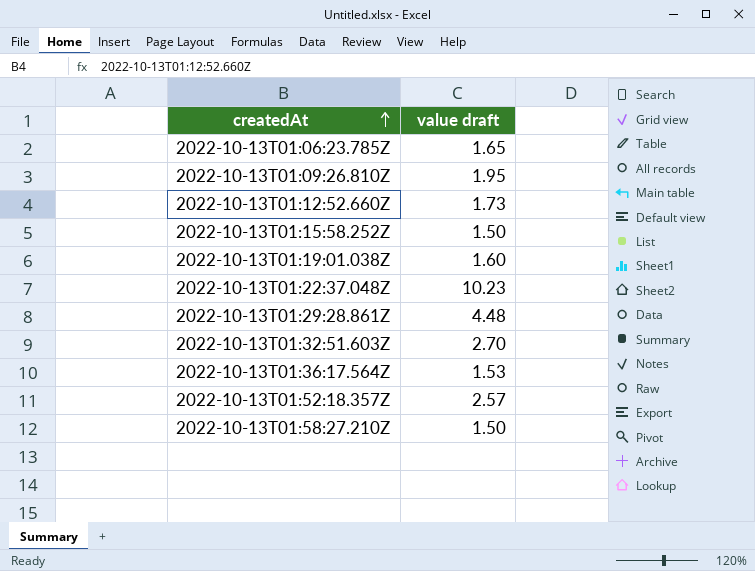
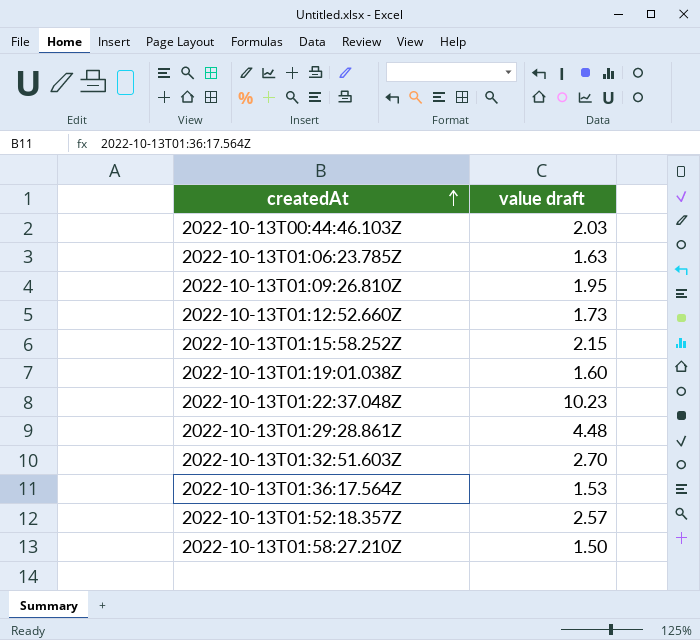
row 2022-10-13T00:44:46.103Z: none -> 2.03
2022-10-13T01:06:23.785Z | value draft: 1.65 -> 1.63
2022-10-13T01:15:58.252Z | value draft: 1.50 -> 2.15

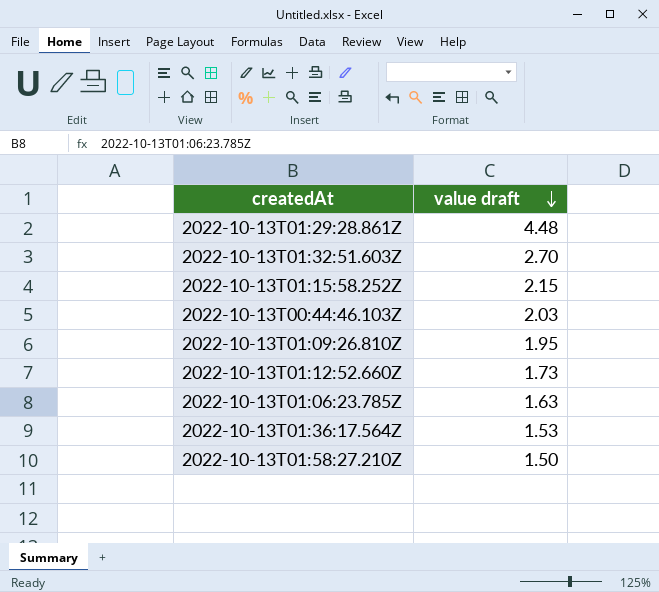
row order: createdAt ascending -> value draft descending
row 2022-10-13T01:19:01.038Z: 1.60 -> none
row 2022-10-13T01:22:37.048Z: 10.23 -> none
row 2022-10-13T01:52:18.357Z: 2.57 -> none

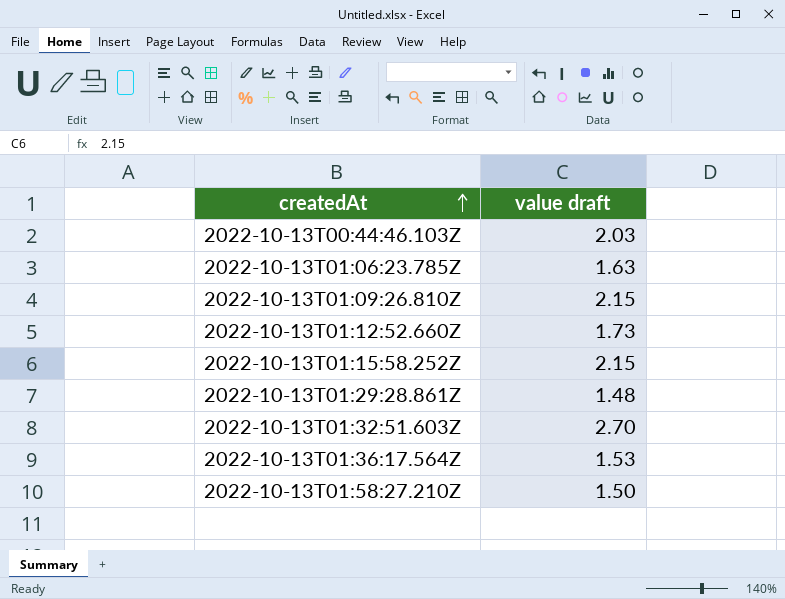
row order: value draft descending -> createdAt ascending
2022-10-13T01:09:26.810Z | value draft: 1.95 -> 2.15
2022-10-13T01:29:28.861Z | value draft: 4.48 -> 1.48

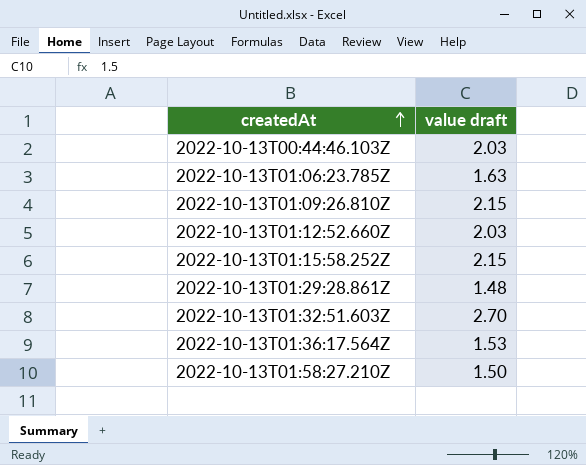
2022-10-13T01:12:52.660Z | value draft: 1.73 -> 2.03

